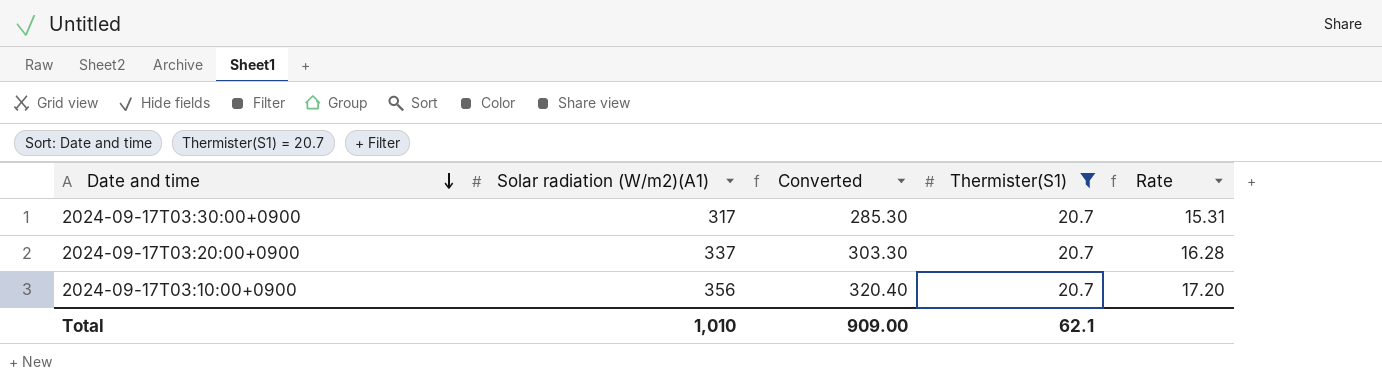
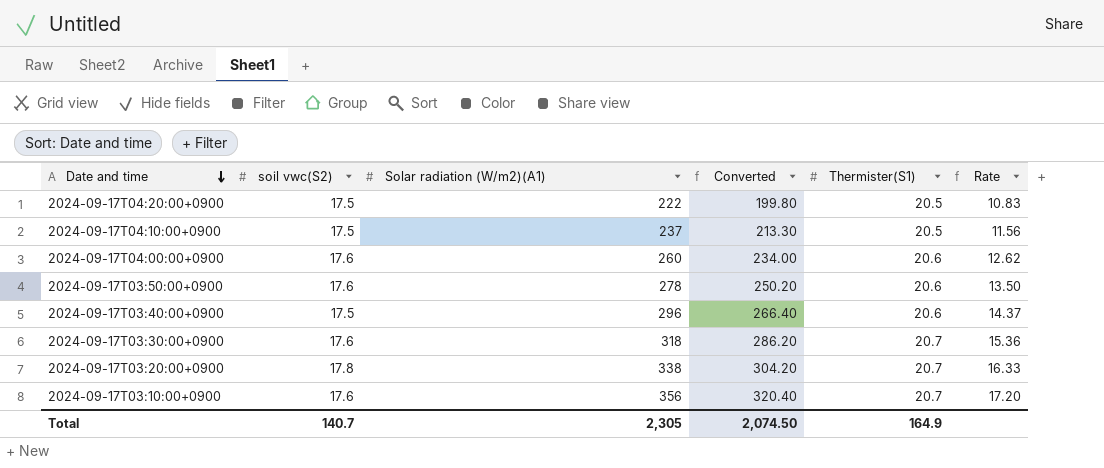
filter: Thermister(S1) = 20.7 -> none
column soil vwc(S2) | position: none -> 2
2024-09-17T03:30:00+0900 | Solar radiation (W/m2)(A1): 317 -> 318
2024-09-17T03:30:00+0900 | Converted: 285.30 -> 286.20
2024-09-17T03:30:00+0900 | Rate: 15.31 -> 15.36
2024-09-17T03:20:00+0900 | Solar radiation (W/m2)(A1): 337 -> 338
2024-09-17T03:20:00+0900 | Converted: 303.30 -> 304.20
2024-09-17T03:20:00+0900 | Rate: 16.28 -> 16.33
Total | Solar radiation (W/m2)(A1): 1,010 -> 2,305
Total | Converted: 909.00 -> 2,074.50
Total | Thermister(S1): 62.1 -> 164.9

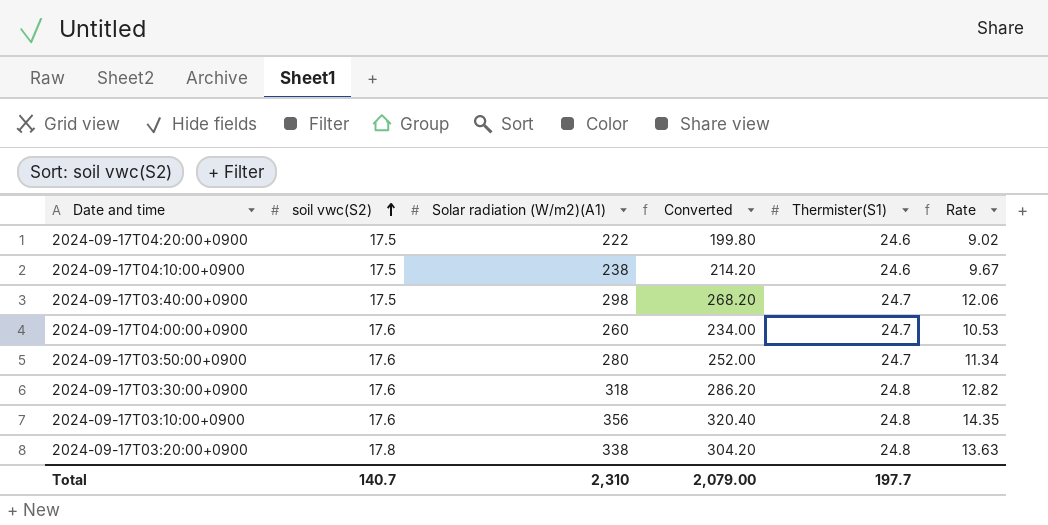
row order: Date and time descending -> soil vwc(S2) ascending
2024-09-17T04:20:00+0900 | Thermister(S1): 20.5 -> 24.6
2024-09-17T04:20:00+0900 | Rate: 10.83 -> 9.02
2024-09-17T04:10:00+0900 | Solar radiation (W/m2)(A1): 237 -> 238
2024-09-17T04:10:00+0900 | Converted: 213.30 -> 214.20
2024-09-17T04:10:00+0900 | Thermister(S1): 20.5 -> 24.6
2024-09-17T04:10:00+0900 | Rate: 11.56 -> 9.67
2024-09-17T03:40:00+0900 | Solar radiation (W/m2)(A1): 296 -> 298
2024-09-17T03:40:00+0900 | Converted: 266.40 -> 268.20
2024-09-17T03:40:00+0900 | Thermister(S1): 20.6 -> 24.7
2024-09-17T03:40:00+0900 | Rate: 14.37 -> 12.06
2024-09-17T04:00:00+0900 | Thermister(S1): 20.6 -> 24.7
2024-09-17T04:00:00+0900 | Rate: 12.62 -> 10.53
2024-09-17T03:50:00+0900 | Solar radiation (W/m2)(A1): 278 -> 280
2024-09-17T03:50:00+0900 | Converted: 250.20 -> 252.00
2024-09-17T03:50:00+0900 | Thermister(S1): 20.6 -> 24.7
2024-09-17T03:50:00+0900 | Rate: 13.50 -> 11.34
2024-09-17T03:30:00+0900 | Thermister(S1): 20.7 -> 24.8
2024-09-17T03:30:00+0900 | Rate: 15.36 -> 12.82
2024-09-17T03:10:00+0900 | Thermister(S1): 20.7 -> 24.8
2024-09-17T03:10:00+0900 | Rate: 17.20 -> 14.35
2024-09-17T03:20:00+0900 | Thermister(S1): 20.7 -> 24.8
2024-09-17T03:20:00+0900 | Rate: 16.33 -> 13.63
Total | Solar radiation (W/m2)(A1): 2,305 -> 2,310
Total | Converted: 2,074.50 -> 2,079.00
Total | Thermister(S1): 164.9 -> 197.7

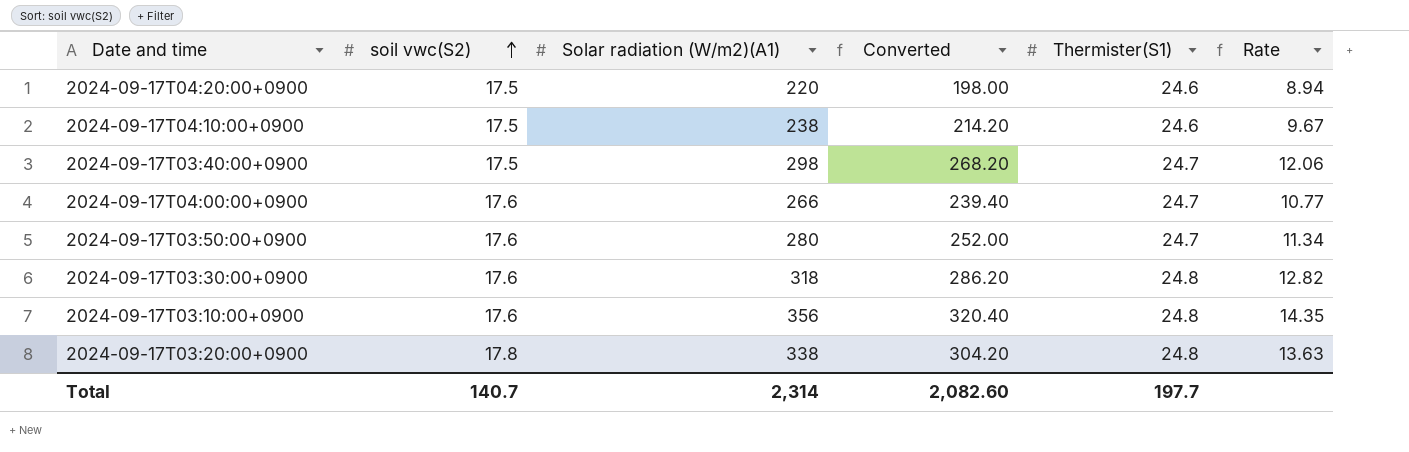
2024-09-17T04:20:00+0900 | Solar radiation (W/m2)(A1): 222 -> 220
2024-09-17T04:20:00+0900 | Converted: 199.80 -> 198.00
2024-09-17T04:20:00+0900 | Rate: 9.02 -> 8.94
2024-09-17T04:00:00+0900 | Solar radiation (W/m2)(A1): 260 -> 266
2024-09-17T04:00:00+0900 | Converted: 234.00 -> 239.40
2024-09-17T04:00:00+0900 | Rate: 10.53 -> 10.77
Total | Solar radiation (W/m2)(A1): 2,310 -> 2,314
Total | Converted: 2,079.00 -> 2,082.60

